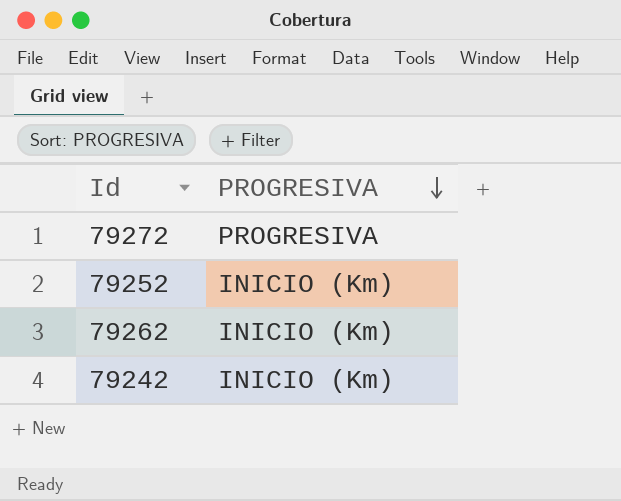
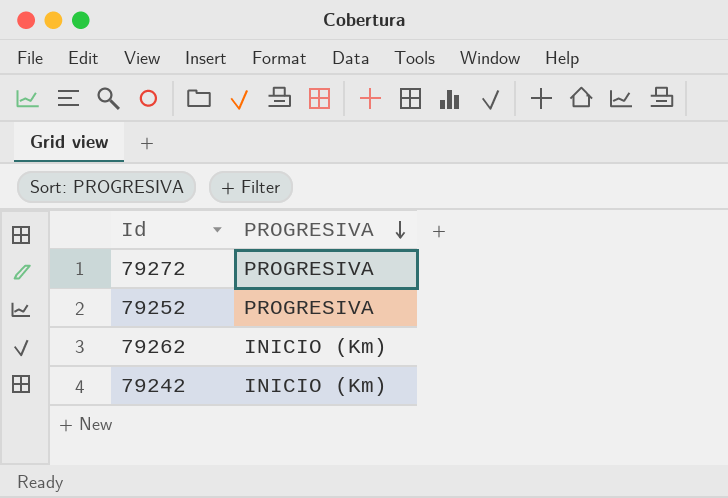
79252 | PROGRESIVA: INICIO (Km) -> PROGRESIVA

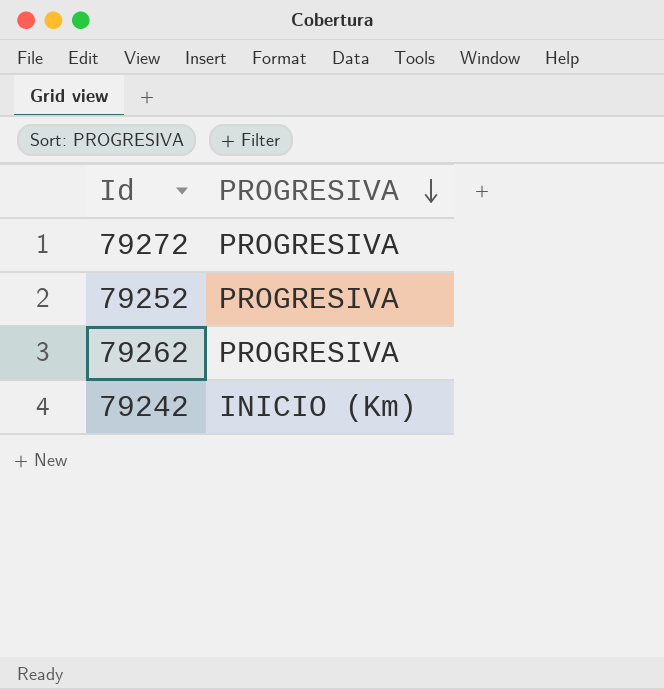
79262 | PROGRESIVA: INICIO (Km) -> PROGRESIVA

